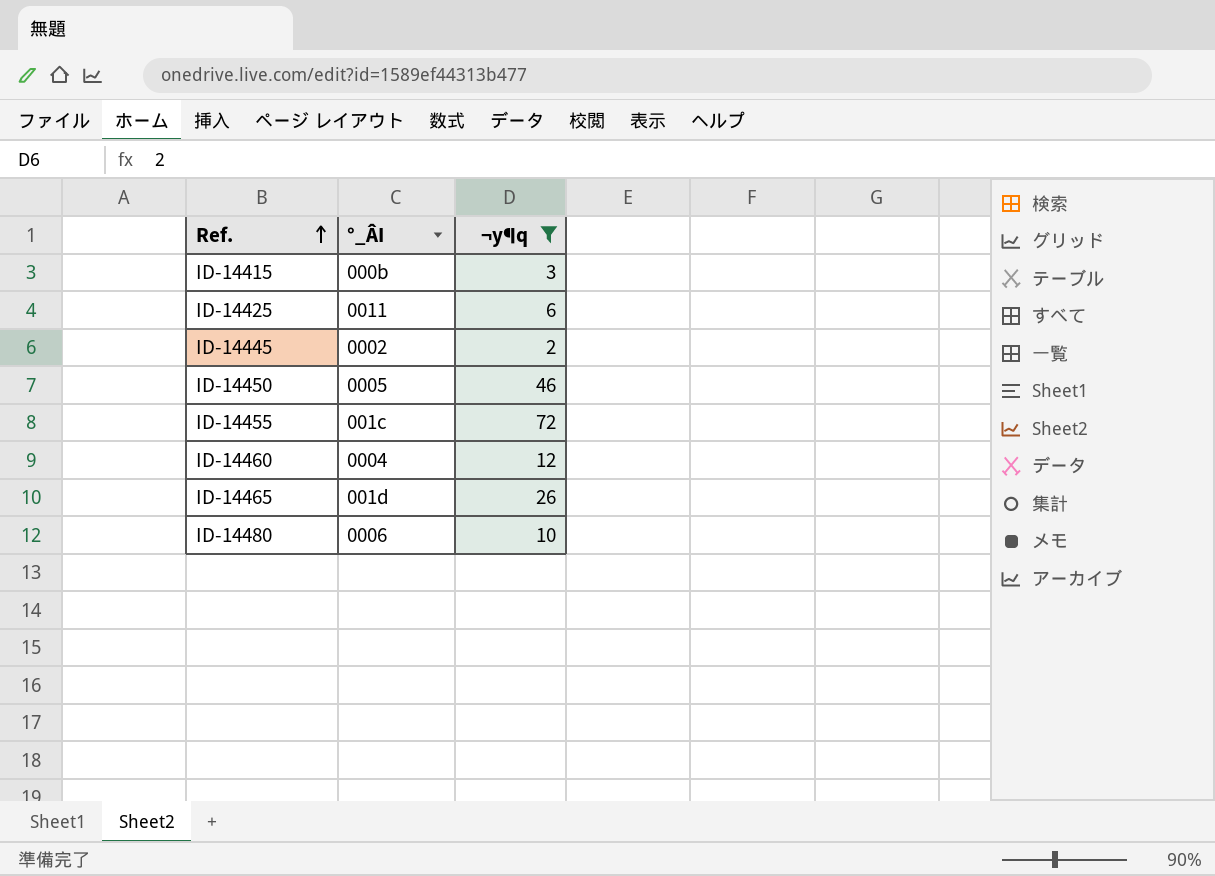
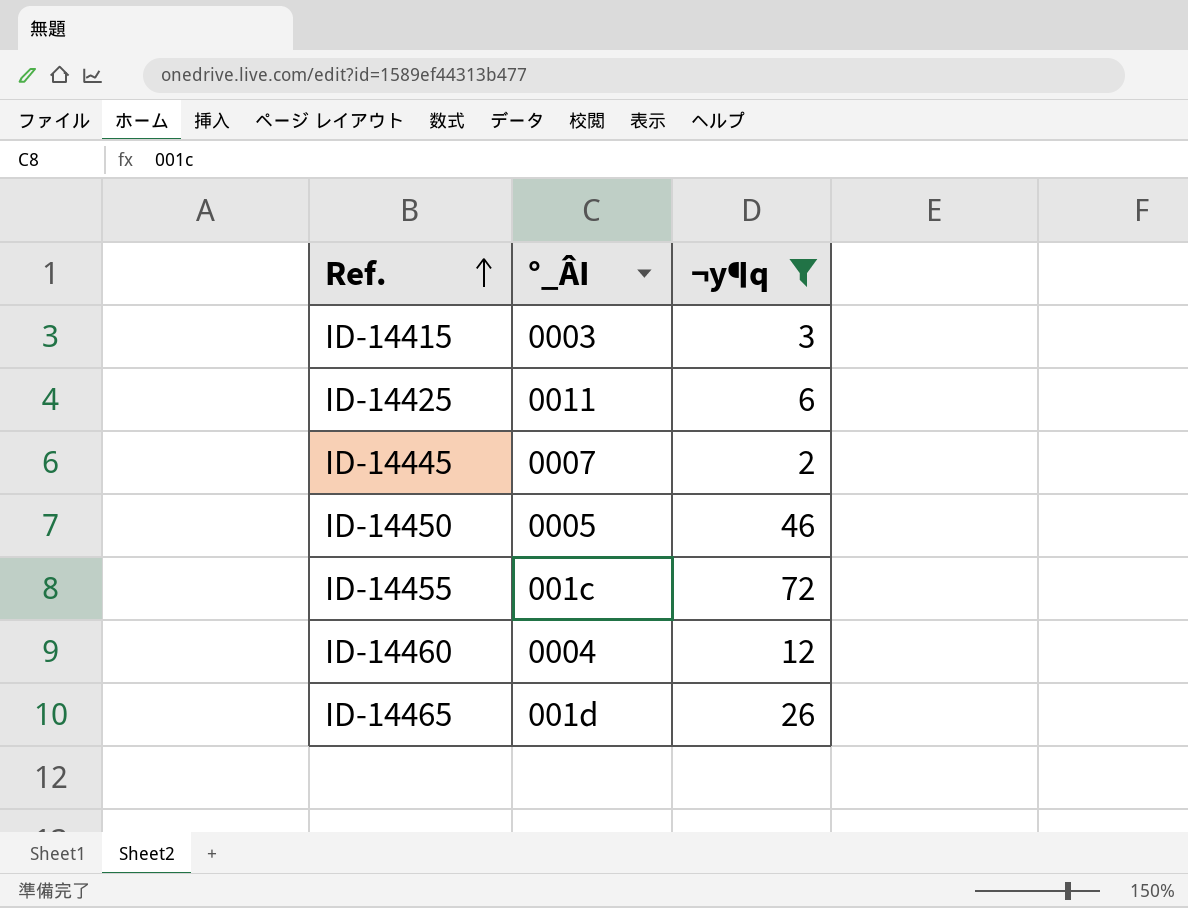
row ID-14480: 0006 | 10 -> none
ID-14415 | °_ÂI: 000b -> 0003
ID-14445 | °_ÂI: 0002 -> 0007

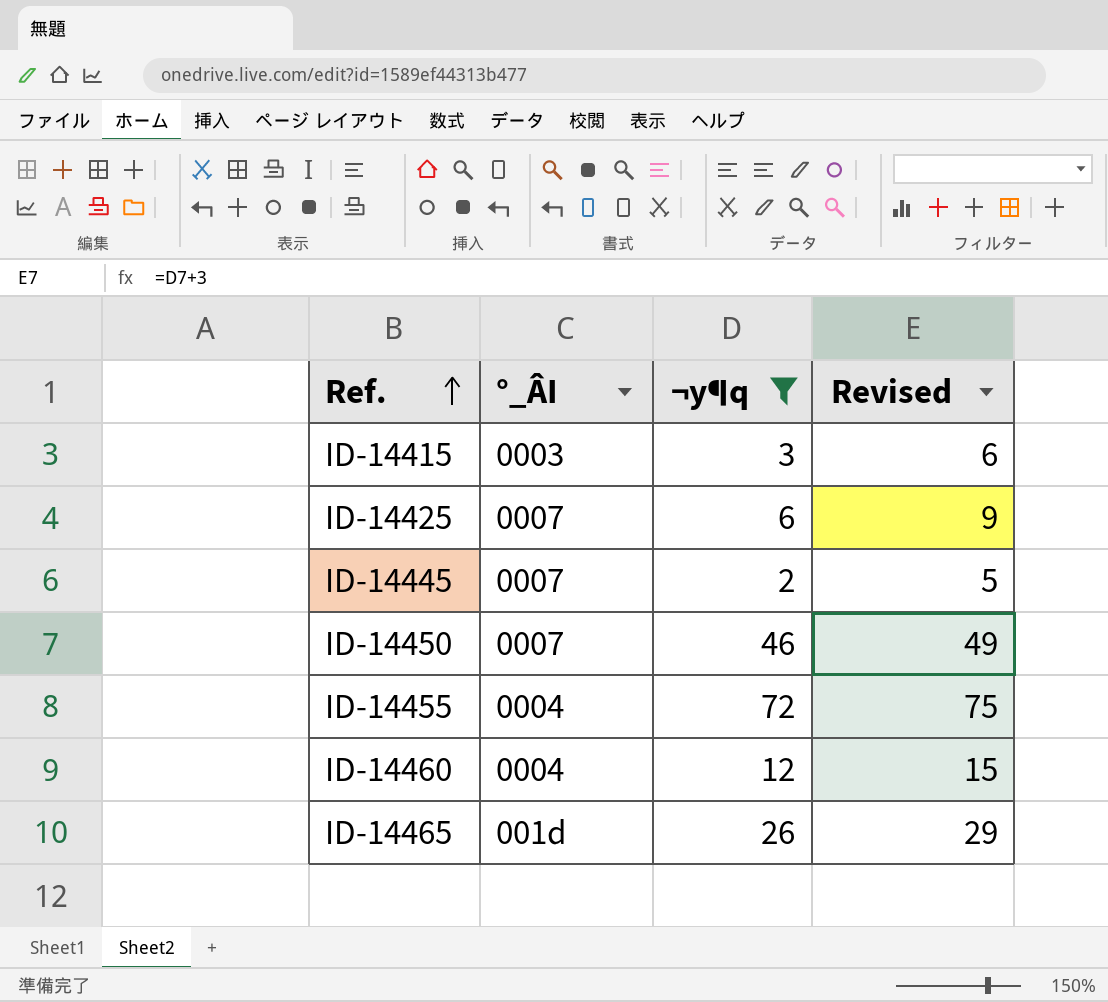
column Revised | formula: none -> [¬y¶q] + 3
ID-14425 | °_ÂI: 0011 -> 0007
ID-14450 | °_ÂI: 0005 -> 0007
ID-14455 | °_ÂI: 001c -> 0004

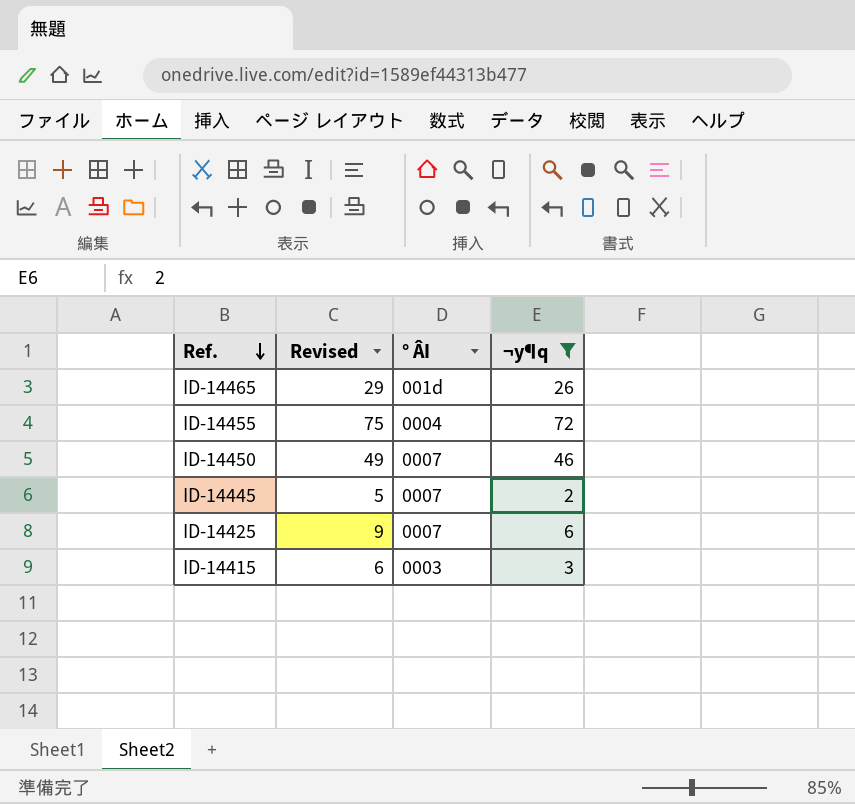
row order: Ref. ascending -> Ref. descending
column Revised | position: 4 -> 2
column name: °_ÂI -> ° ÂI
row ID-14460: 0004 | 12 | 15 -> none

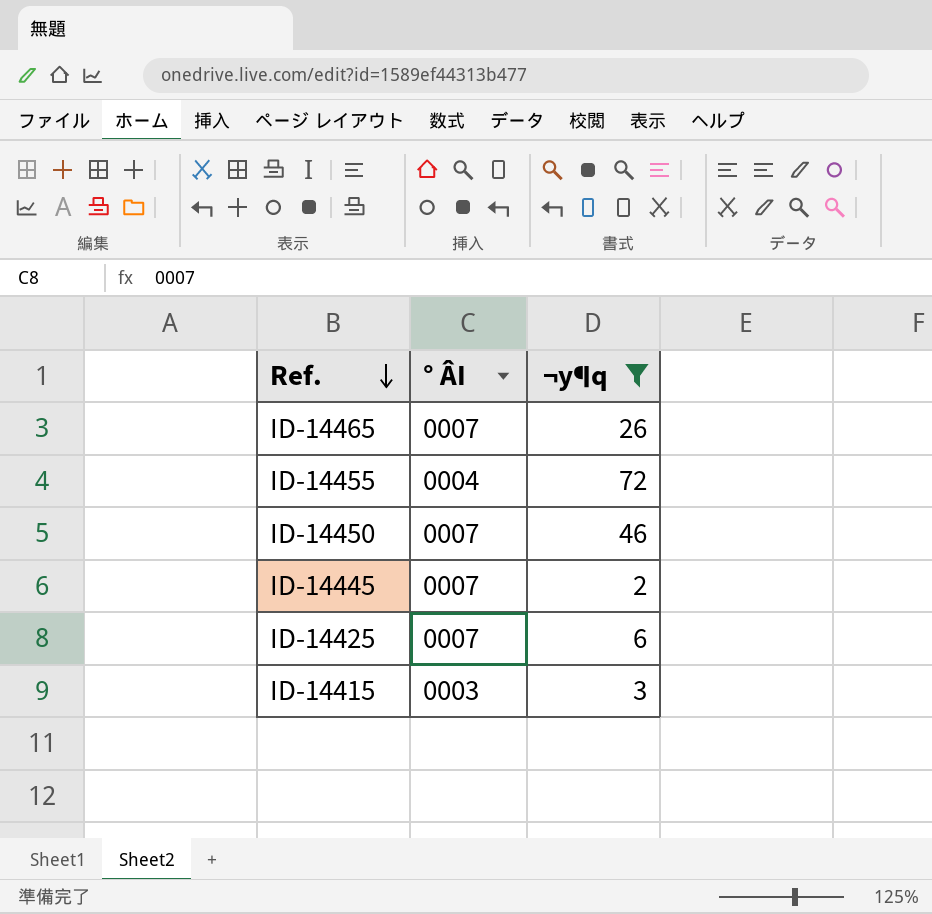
column Revised | formula: [¬y¶q] + 3 -> none
ID-14465 | ° ÂI: 001d -> 0007

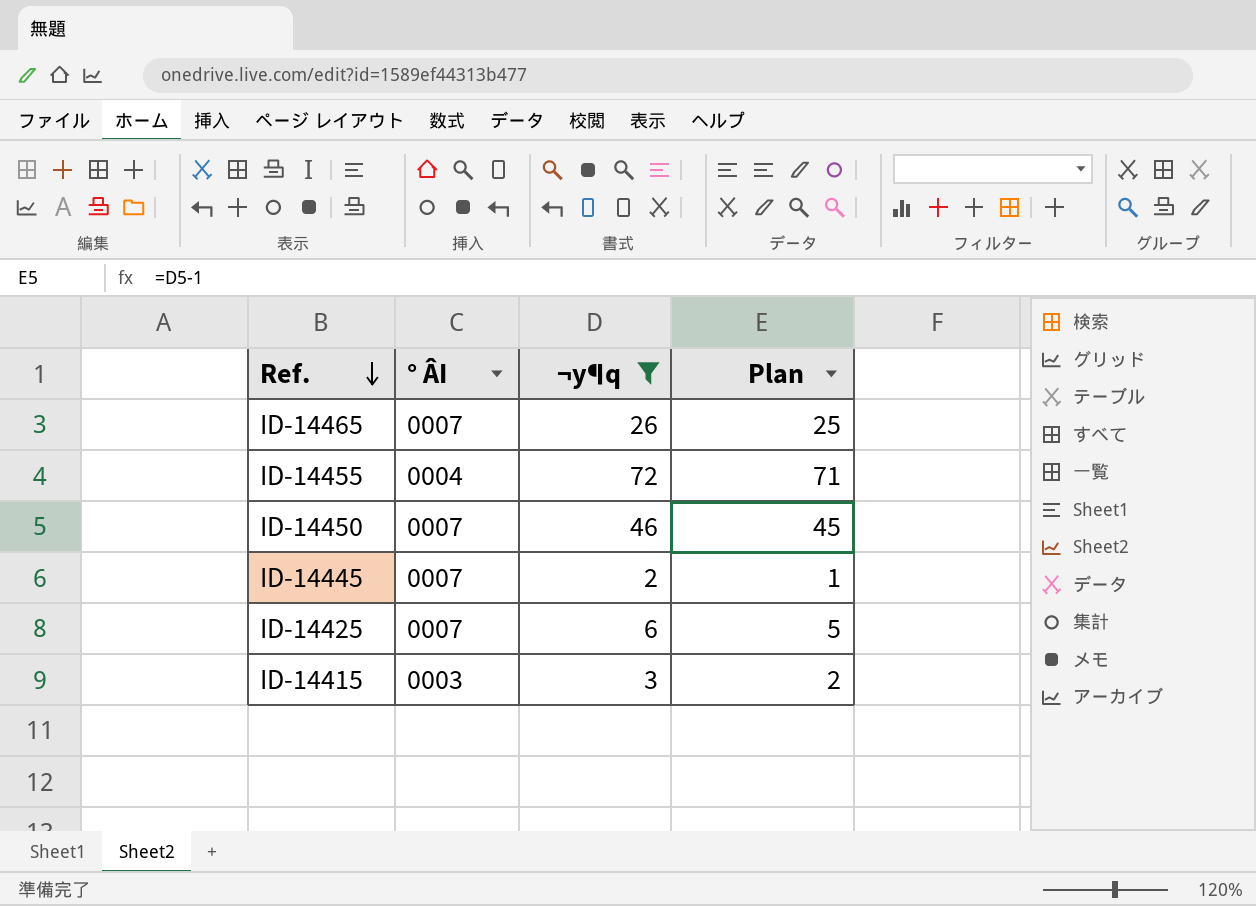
column Plan | formula: none -> [¬y¶q] - 1

